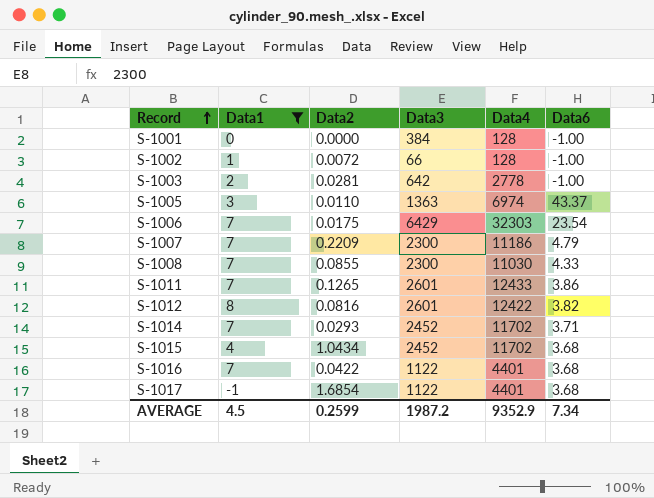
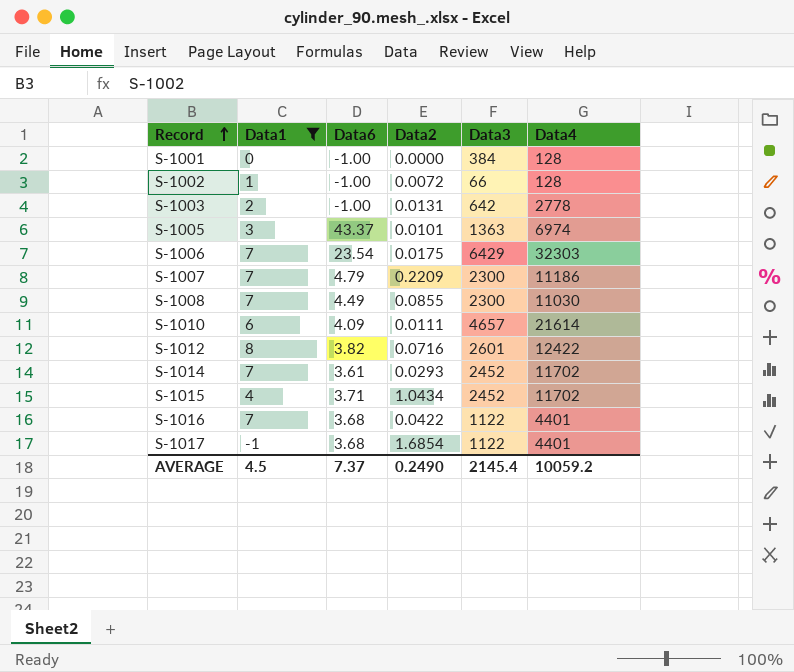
column Data6 | position: 6 -> 3
row S-1011: 7 | 0.1265 | 2601 | 12433 | 3.86 -> none
S-1003 | Data2: 0.0281 -> 0.0131
S-1005 | Data2: 0.0110 -> 0.0101
S-1008 | Data6: 4.33 -> 4.49
row S-1010: none -> 6 | 4.09 | 0.0111 | 4657 | 21614
S-1012 | Data2: 0.0816 -> 0.0716
S-1014 | Data6: 3.71 -> 3.61
S-1015 | Data6: 3.68 -> 3.71
AVERAGE | Data6: 7.34 -> 7.37
AVERAGE | Data2: 0.2599 -> 0.2490
AVERAGE | Data3: 1987.2 -> 2145.4
AVERAGE | Data4: 9352.9 -> 10059.2

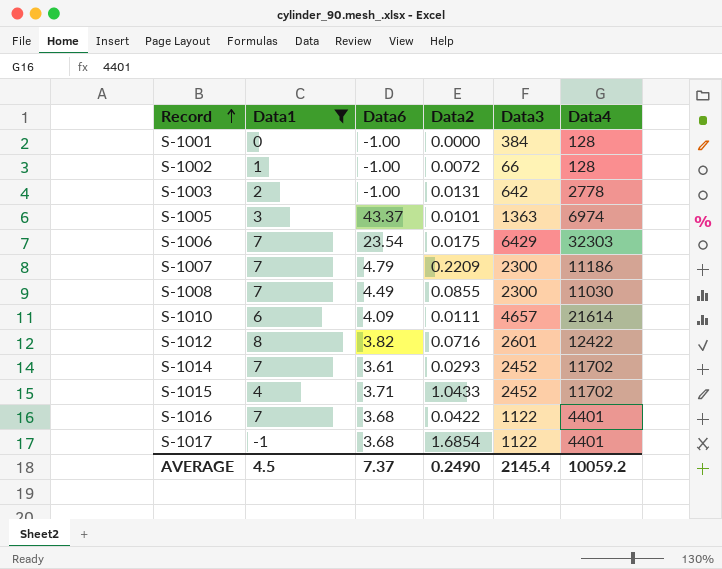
S-1015 | Data2: 1.0434 -> 1.0433

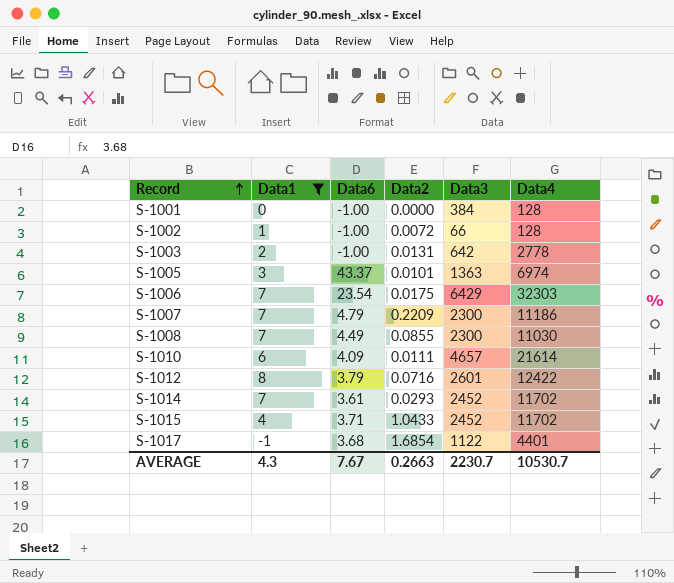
row S-1016: 7 | 3.68 | 0.0422 | 1122 | 4401 -> none
S-1012 | Data6: 3.82 -> 3.79
AVERAGE | Data1: 4.5 -> 4.3
AVERAGE | Data6: 7.37 -> 7.67
AVERAGE | Data2: 0.2490 -> 0.2663
AVERAGE | Data3: 2145.4 -> 2230.7
AVERAGE | Data4: 10059.2 -> 10530.7

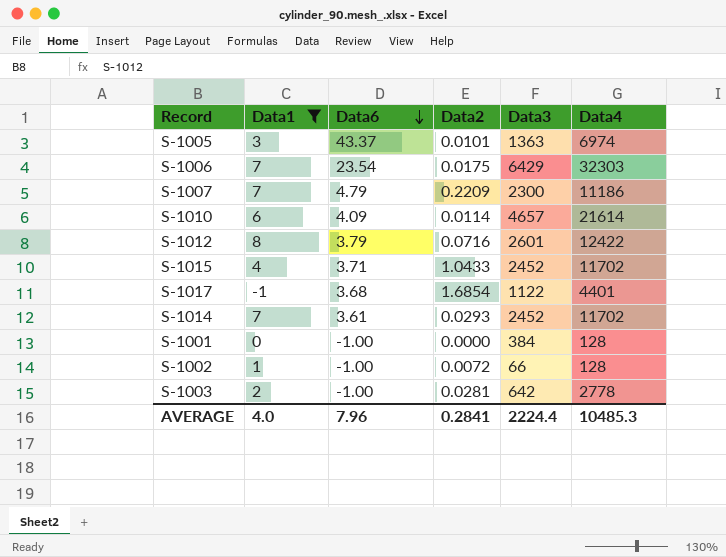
row order: Record ascending -> Data6 descending
row S-1008: 7 | 4.49 | 0.0855 | 2300 | 11030 -> none
S-1010 | Data2: 0.0111 -> 0.0114
S-1003 | Data2: 0.0131 -> 0.0281
AVERAGE | Data1: 4.3 -> 4.0
AVERAGE | Data6: 7.67 -> 7.96
AVERAGE | Data2: 0.2663 -> 0.2841
AVERAGE | Data3: 2230.7 -> 2224.4
AVERAGE | Data4: 10530.7 -> 10485.3

